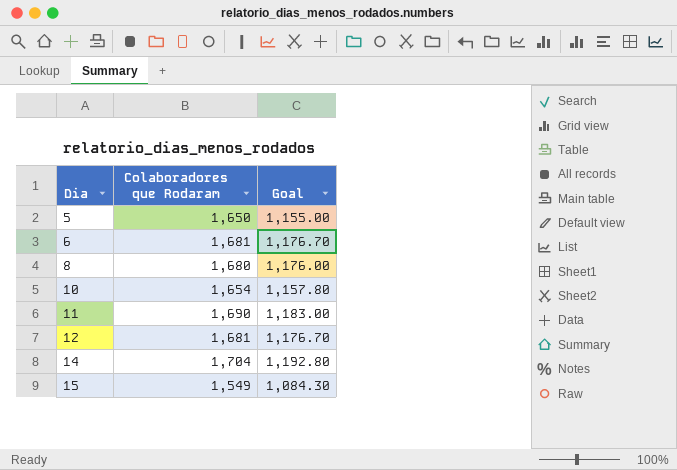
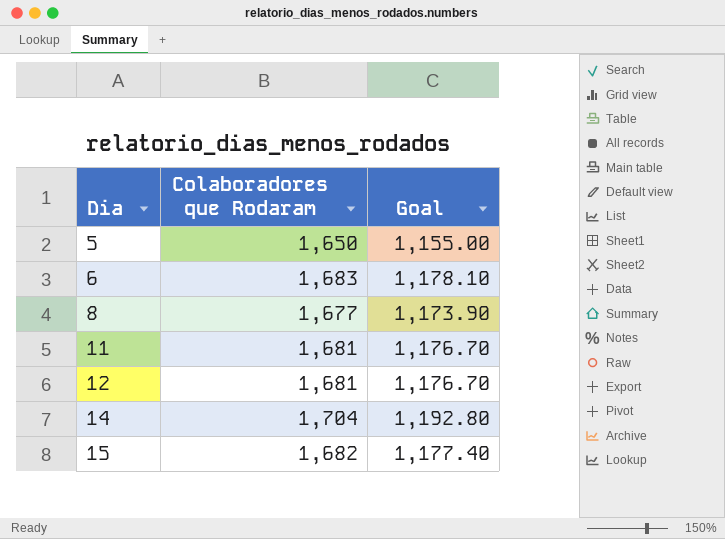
row 10: 1,654 | 1,157.80 -> none
6 | Colaboradores que Rodaram: 1,681 -> 1,683
6 | Goal: 1,176.70 -> 1,178.10
8 | Colaboradores que Rodaram: 1,680 -> 1,677
8 | Goal: 1,176.00 -> 1,173.90
11 | Colaboradores que Rodaram: 1,690 -> 1,681
11 | Goal: 1,183.00 -> 1,176.70
15 | Colaboradores que Rodaram: 1,549 -> 1,682
15 | Goal: 1,084.30 -> 1,177.40

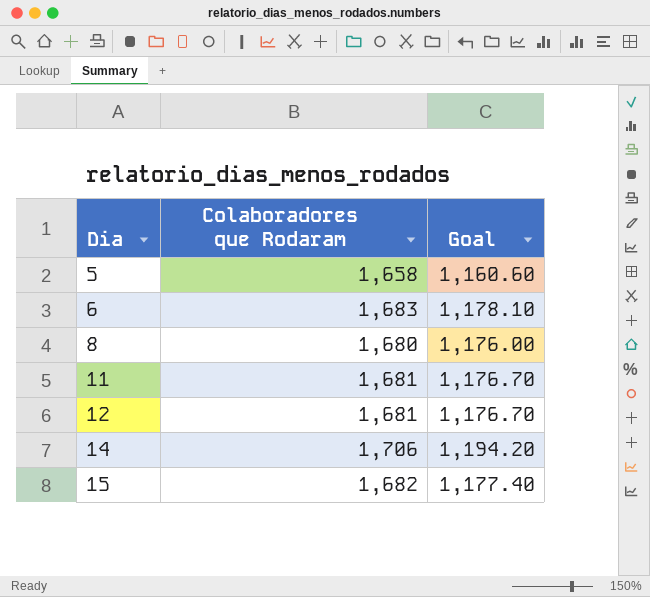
5 | Colaboradores que Rodaram: 1,650 -> 1,658
5 | Goal: 1,155.00 -> 1,160.60
8 | Colaboradores que Rodaram: 1,677 -> 1,680
8 | Goal: 1,173.90 -> 1,176.00
14 | Colaboradores que Rodaram: 1,704 -> 1,706
14 | Goal: 1,192.80 -> 1,194.20

